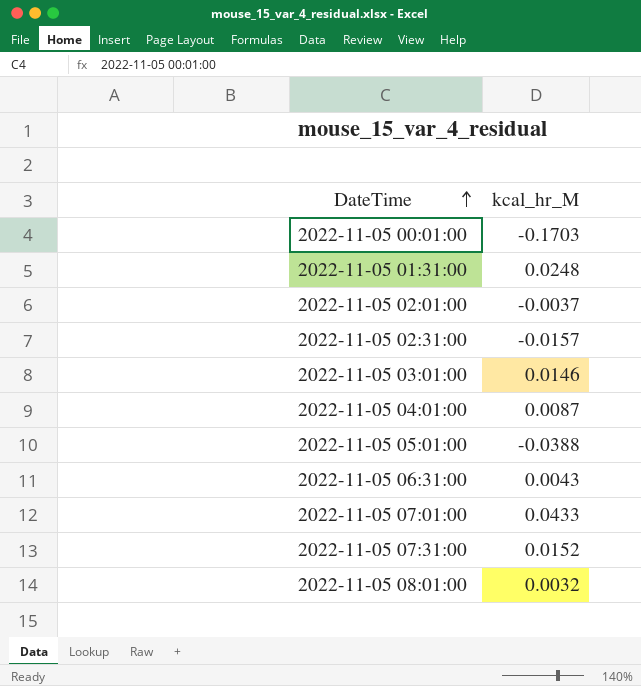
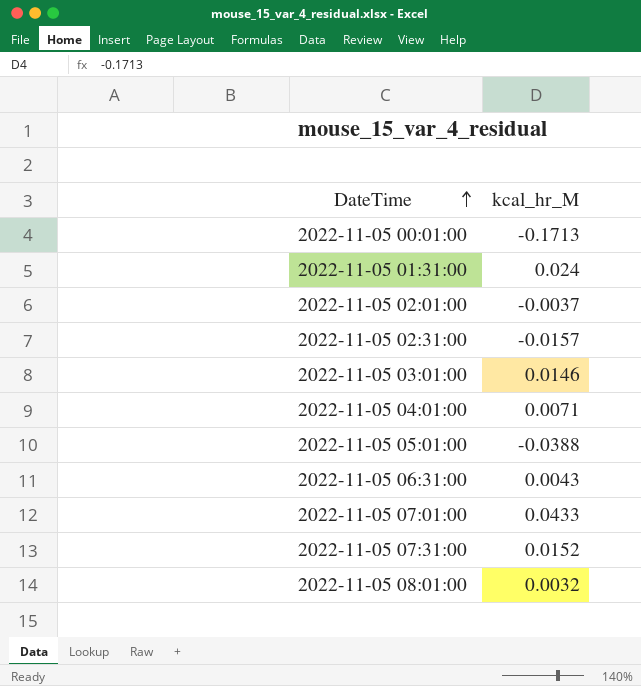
2022-11-05 00:01:00 | kcal_hr_M: -0.1703 -> -0.1713
2022-11-05 01:31:00 | kcal_hr_M: 0.0248 -> 0.024
2022-11-05 04:01:00 | kcal_hr_M: 0.0087 -> 0.0071

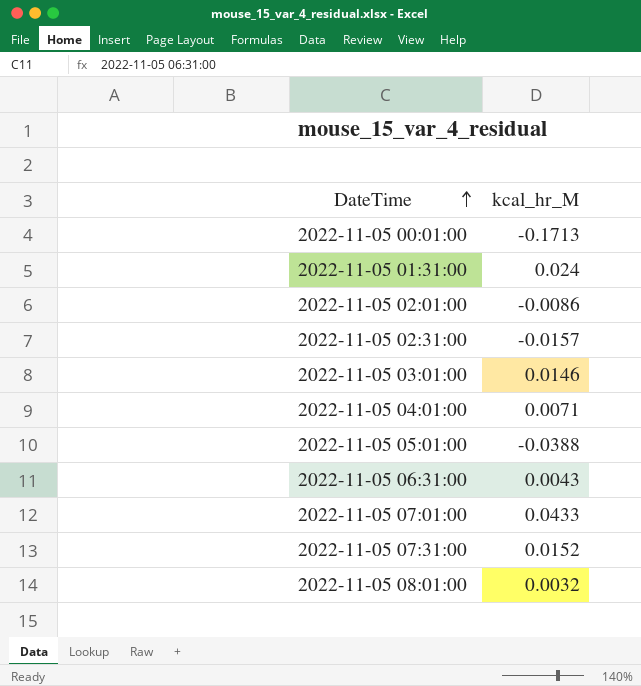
2022-11-05 02:01:00 | kcal_hr_M: -0.0037 -> -0.0086

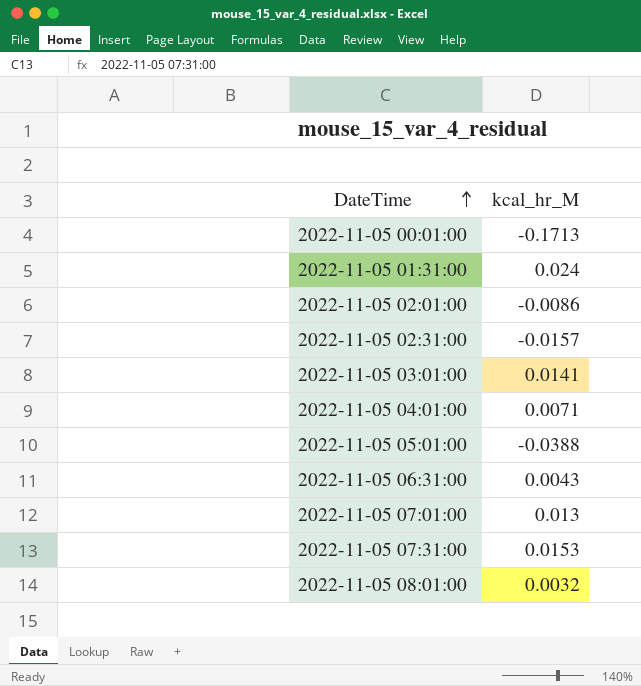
2022-11-05 03:01:00 | kcal_hr_M: 0.0146 -> 0.0141
2022-11-05 07:01:00 | kcal_hr_M: 0.0433 -> 0.013
2022-11-05 07:31:00 | kcal_hr_M: 0.0152 -> 0.0153

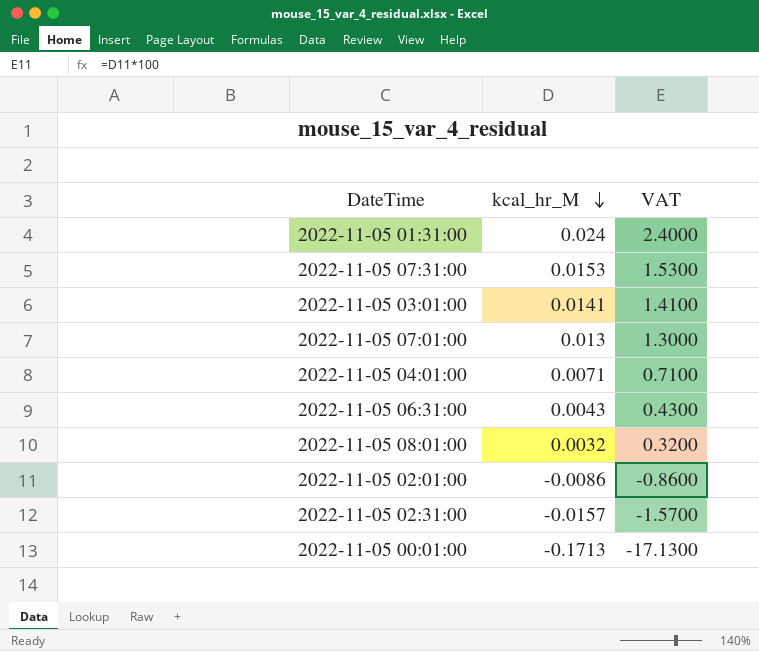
row order: DateTime ascending -> kcal_hr_M descending
column VAT | formula: none -> [kcal_hr_M] * 100
row 2022-11-05 05:01:00: -0.0388 -> none

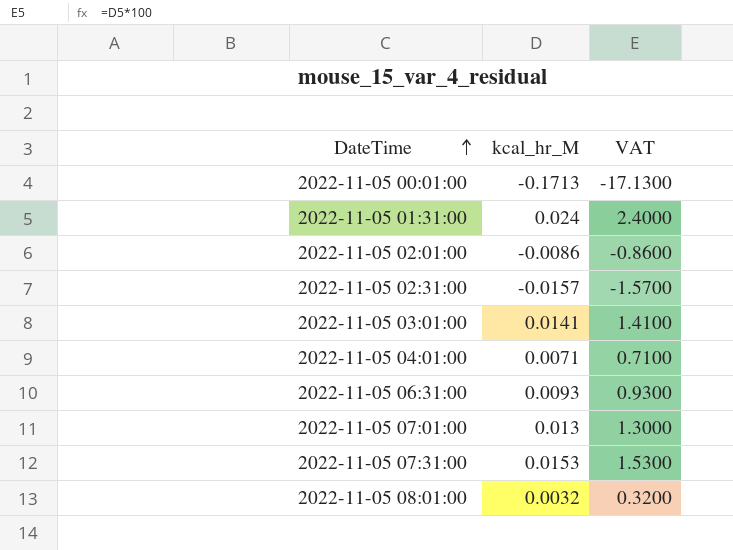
row order: kcal_hr_M descending -> DateTime ascending
2022-11-05 06:31:00 | kcal_hr_M: 0.0043 -> 0.0093
2022-11-05 06:31:00 | VAT: 0.4300 -> 0.9300

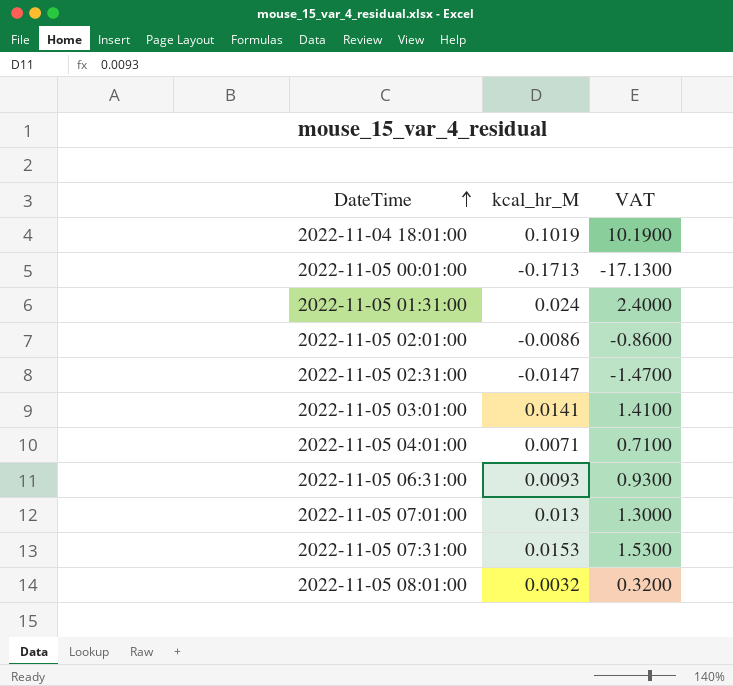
row 2022-11-04 18:01:00: none -> 0.1019 | 10.1900
2022-11-05 02:31:00 | kcal_hr_M: -0.0157 -> -0.0147
2022-11-05 02:31:00 | VAT: -1.5700 -> -1.4700

